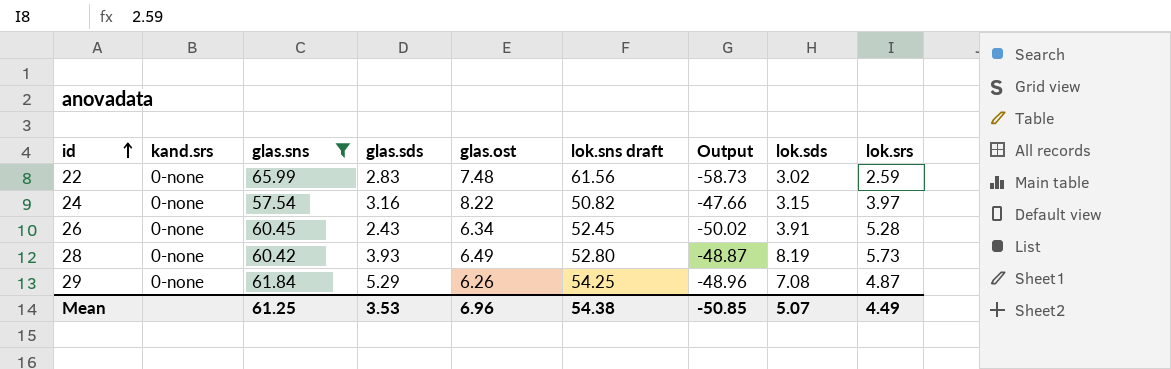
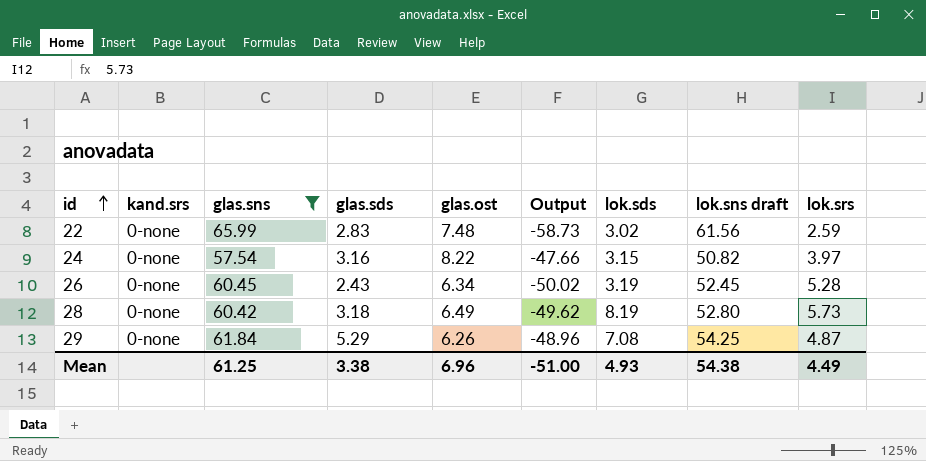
column lok.sns draft | position: 6 -> 8
26 | lok.sds: 3.91 -> 3.19
28 | glas.sds: 3.93 -> 3.18
28 | Output: -48.87 -> -49.62
Mean | glas.sds: 3.53 -> 3.38
Mean | Output: -50.85 -> -51.00
Mean | lok.sds: 5.07 -> 4.93

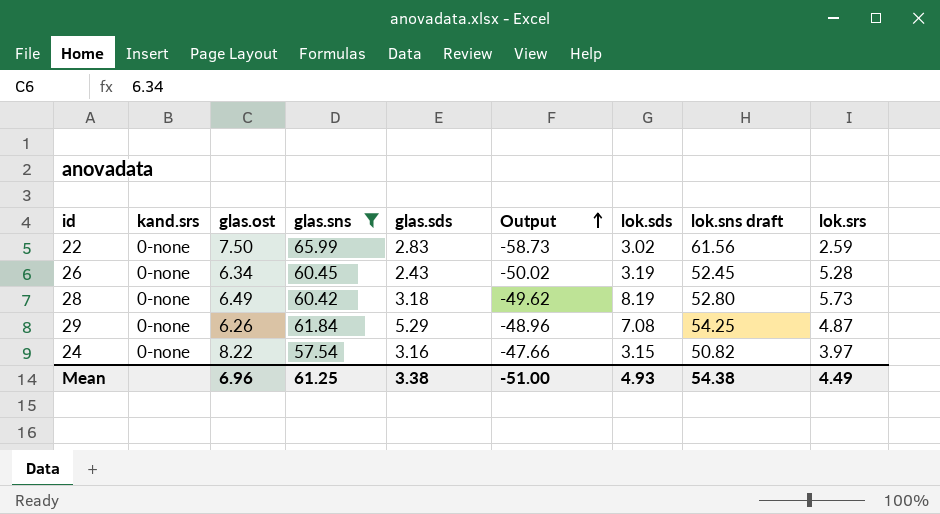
row order: id ascending -> Output ascending
column glas.ost | position: 5 -> 3
22 | glas.ost: 7.48 -> 7.50

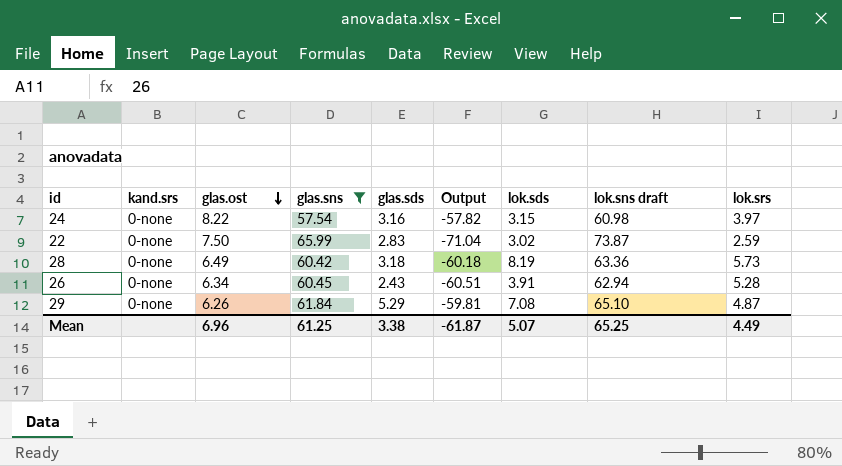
row order: Output ascending -> glas.ost descending
24 | Output: -47.66 -> -57.82
24 | lok.sns draft: 50.82 -> 60.98
22 | Output: -58.73 -> -71.04
22 | lok.sns draft: 61.56 -> 73.87
28 | Output: -49.62 -> -60.18
28 | lok.sns draft: 52.80 -> 63.36
26 | Output: -50.02 -> -60.51
26 | lok.sds: 3.19 -> 3.91
26 | lok.sns draft: 52.45 -> 62.94
29 | Output: -48.96 -> -59.81
29 | lok.sns draft: 54.25 -> 65.10
Mean | Output: -51.00 -> -61.87
Mean | lok.sds: 4.93 -> 5.07
Mean | lok.sns draft: 54.38 -> 65.25

